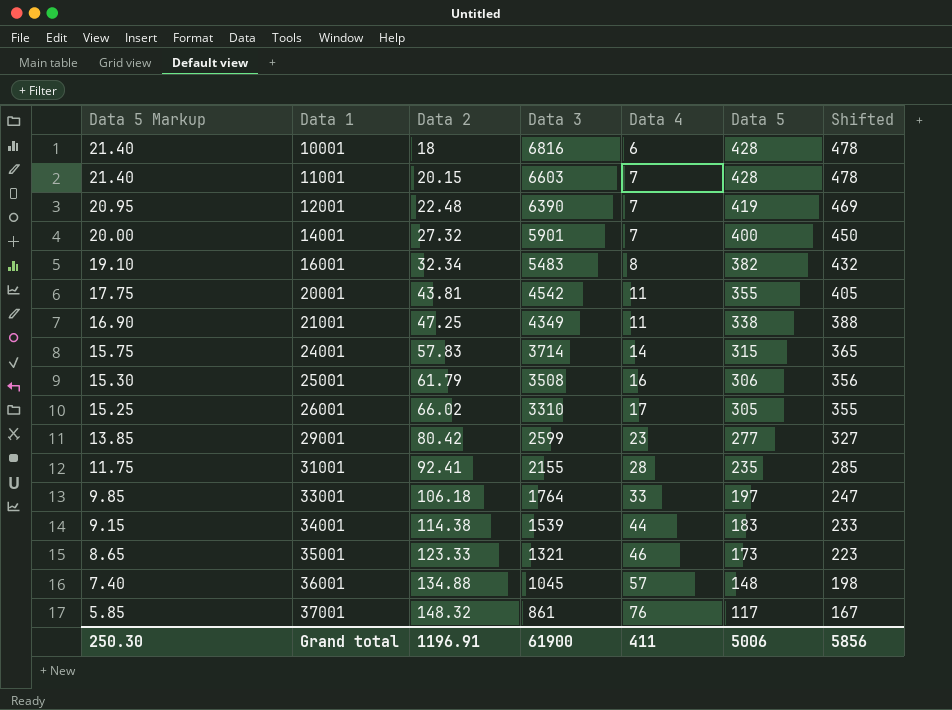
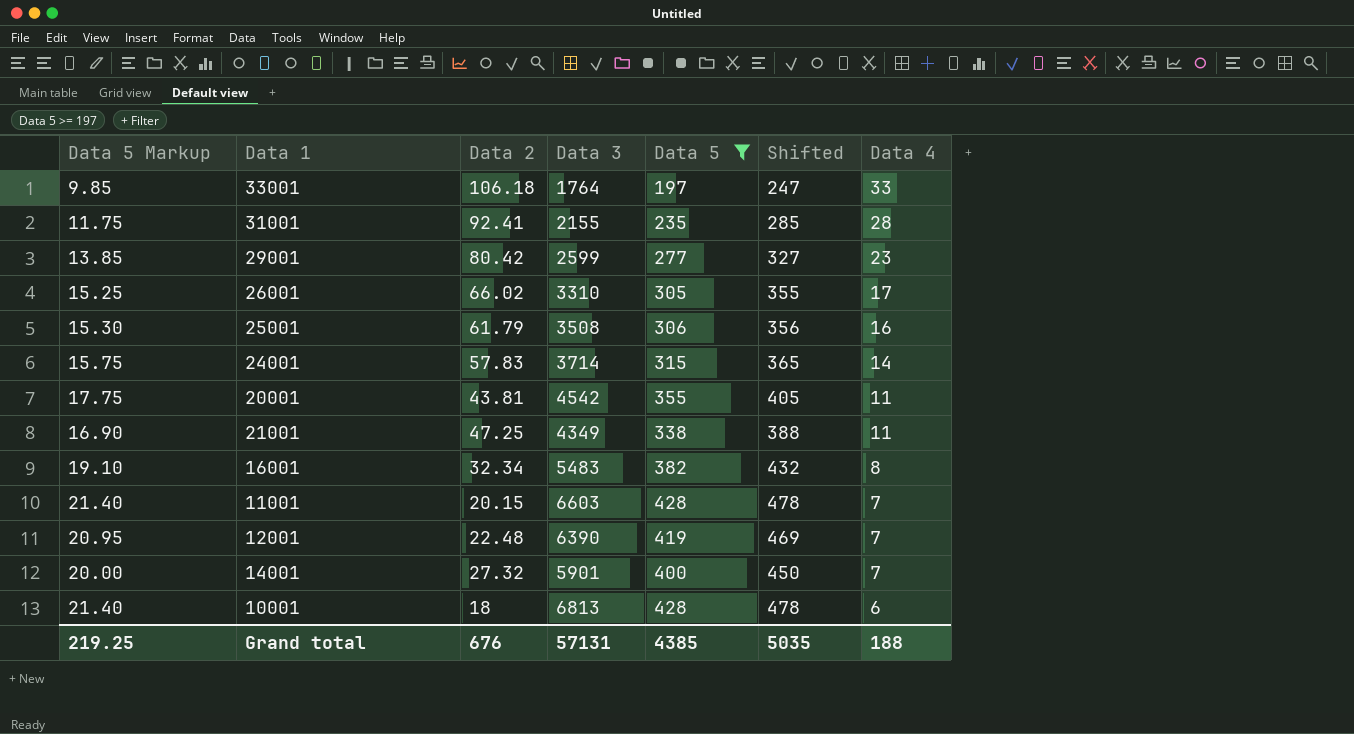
filter: none -> Data 5 >= 197
row order: Data 5 Markup descending -> Data 4 descending
column Data 4 | position: 5 -> 7
10001 | Data 3: 6816 -> 6813
Grand total | Data 5 Markup: 250.30 -> 219.25
Grand total | Data 2: 1196.91 -> 676
Grand total | Data 3: 61900 -> 57131
Grand total | Data 5: 5006 -> 4385
Grand total | Shifted: 5856 -> 5035
Grand total | Data 4: 411 -> 188

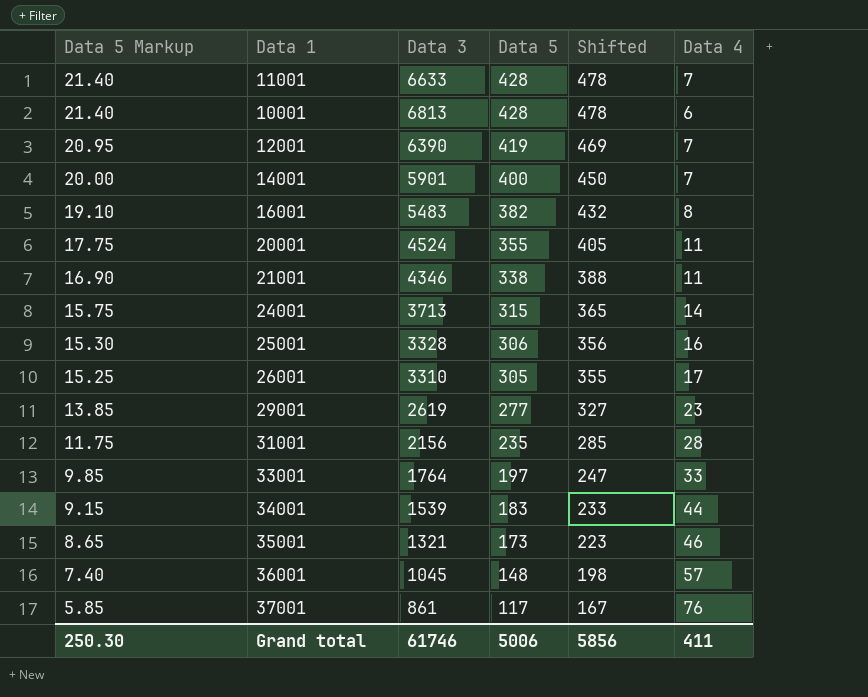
filter: Data 5 >= 197 -> none
row order: Data 4 descending -> Data 5 Markup descending
column Data 2 | position: 3 -> none
11001 | Data 3: 6603 -> 6633
20001 | Data 3: 4542 -> 4524
21001 | Data 3: 4349 -> 4346
24001 | Data 3: 3714 -> 3713
25001 | Data 3: 3508 -> 3328
29001 | Data 3: 2599 -> 2619
31001 | Data 3: 2155 -> 2156
Grand total | Data 5 Markup: 219.25 -> 250.30
Grand total | Data 3: 57131 -> 61746
Grand total | Data 5: 4385 -> 5006
Grand total | Shifted: 5035 -> 5856
Grand total | Data 4: 188 -> 411

